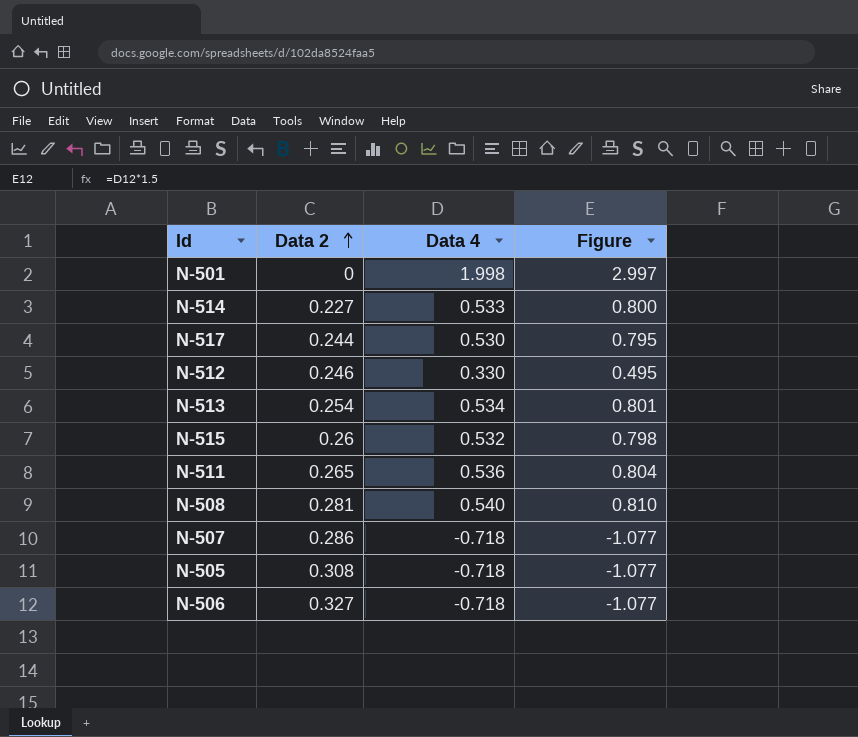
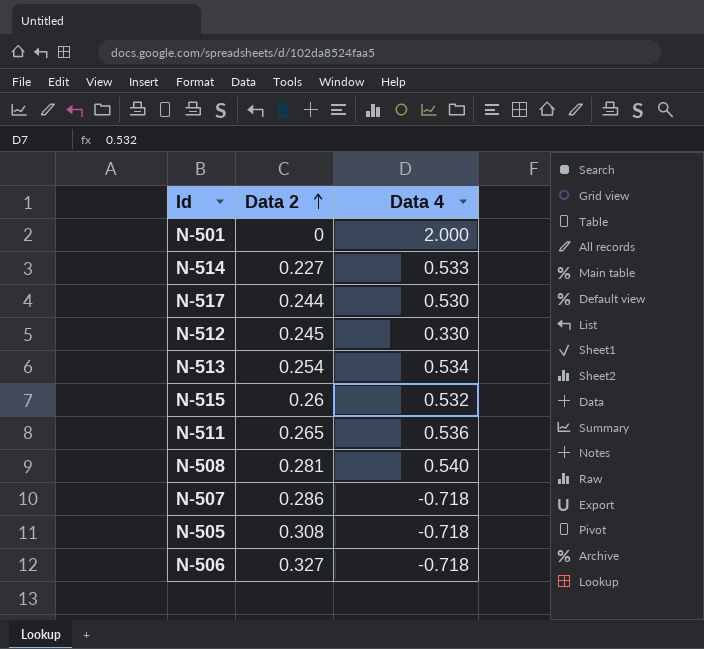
column Figure | formula: [Data 4] * 1.5 -> none
N-501 | Data 4: 1.998 -> 2.000
N-512 | Data 2: 0.246 -> 0.245

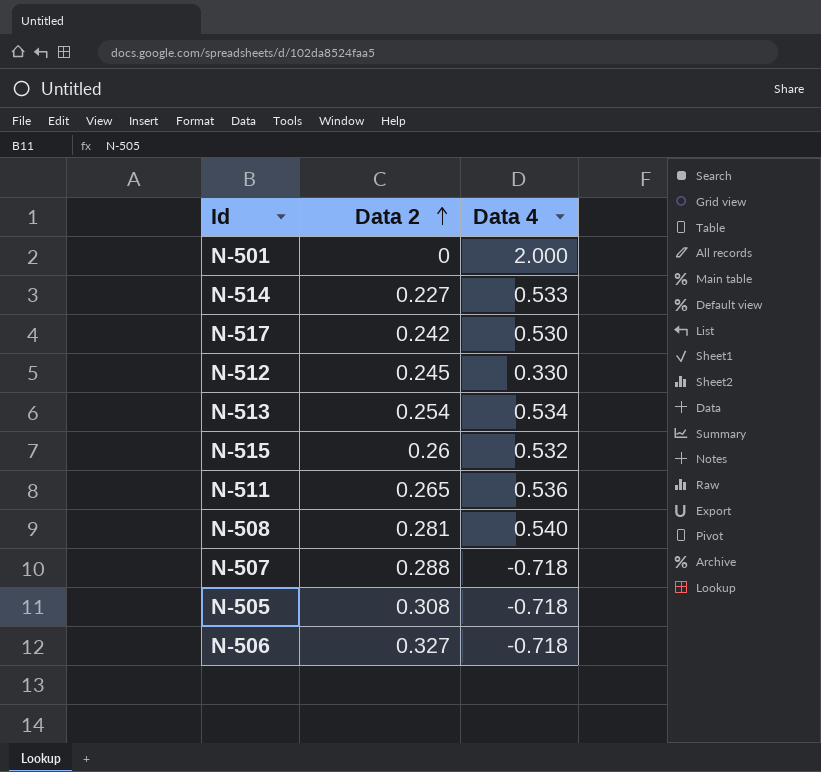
N-517 | Data 2: 0.244 -> 0.242
N-507 | Data 2: 0.286 -> 0.288

